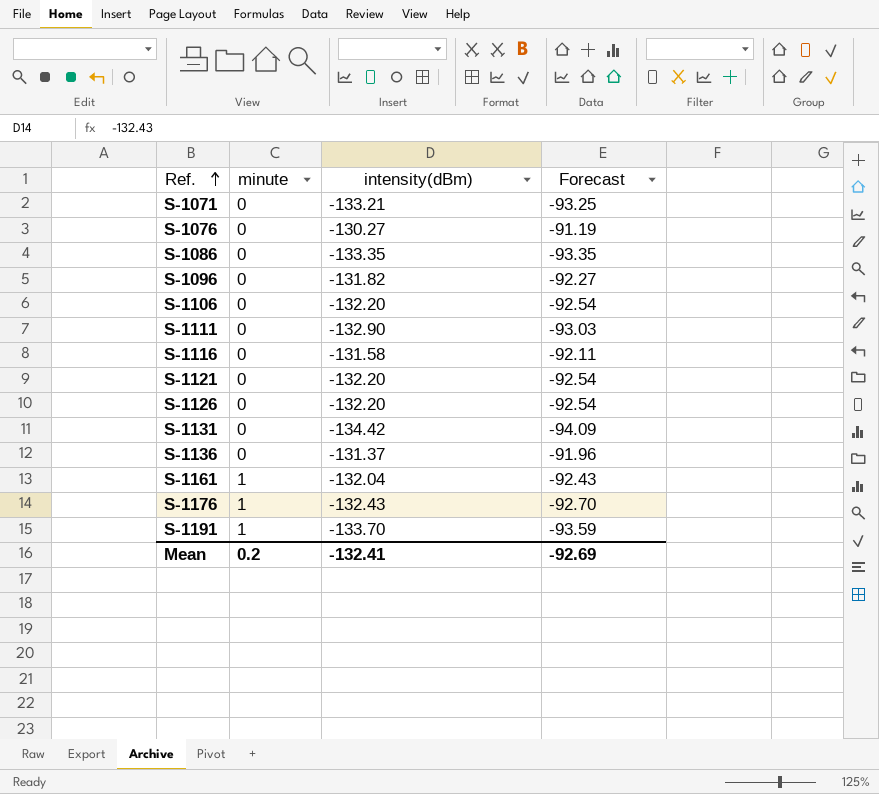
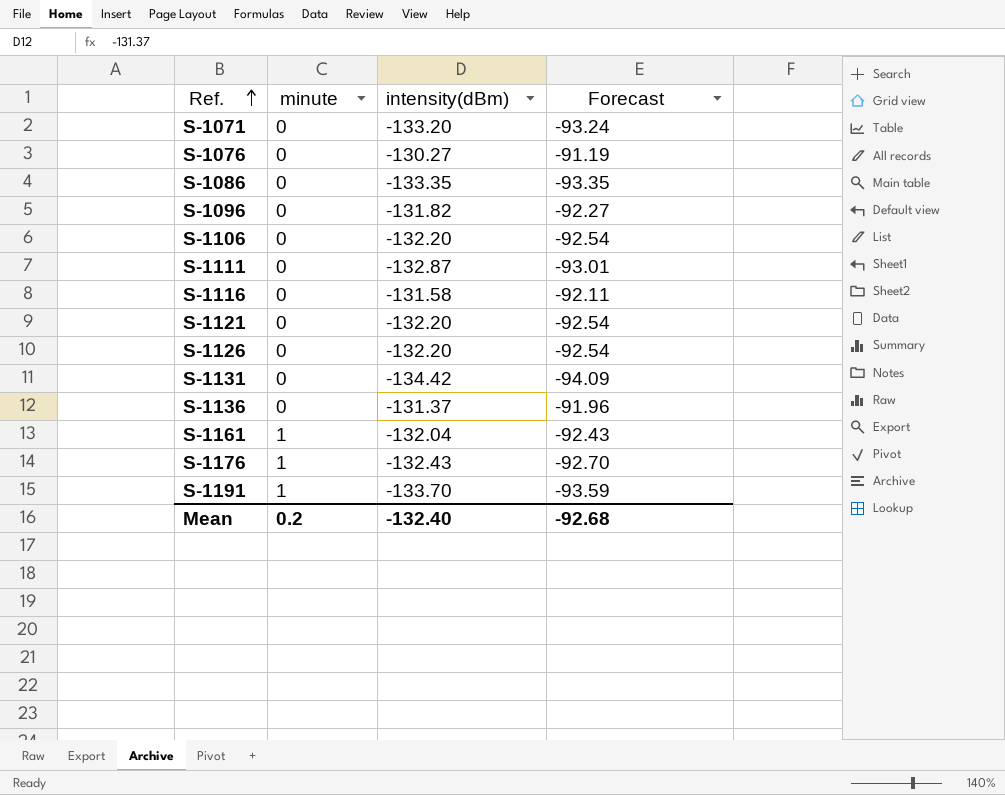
S-1071 | intensity(dBm): -133.21 -> -133.20
S-1071 | Forecast: -93.25 -> -93.24
S-1111 | intensity(dBm): -132.90 -> -132.87
S-1111 | Forecast: -93.03 -> -93.01
Mean | intensity(dBm): -132.41 -> -132.40
Mean | Forecast: -92.69 -> -92.68

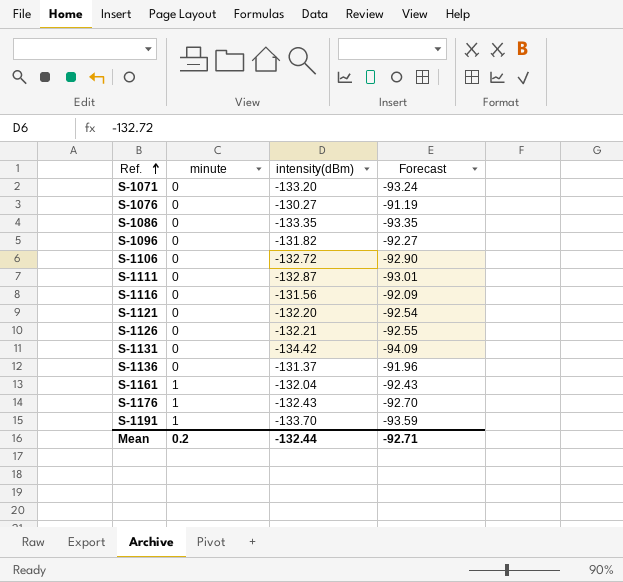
S-1106 | intensity(dBm): -132.20 -> -132.72
S-1106 | Forecast: -92.54 -> -92.90
S-1116 | intensity(dBm): -131.58 -> -131.56
S-1116 | Forecast: -92.11 -> -92.09
S-1126 | intensity(dBm): -132.20 -> -132.21
S-1126 | Forecast: -92.54 -> -92.55
Mean | intensity(dBm): -132.40 -> -132.44
Mean | Forecast: -92.68 -> -92.71

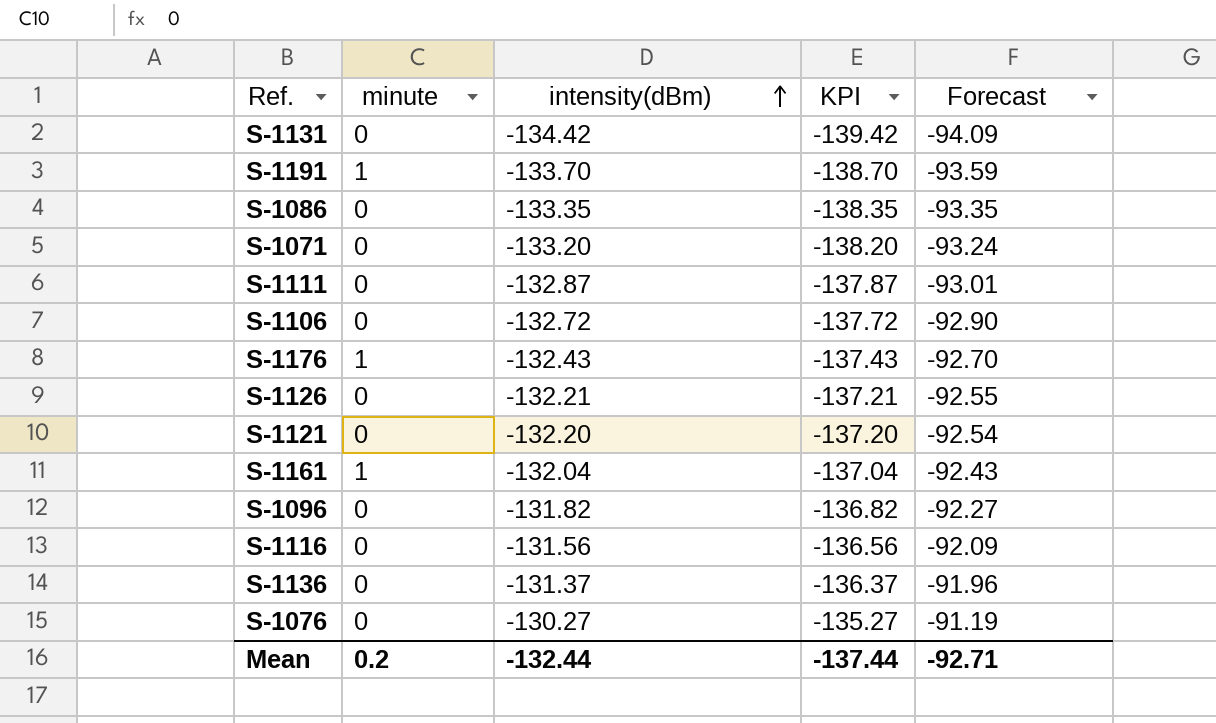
row order: Ref. ascending -> intensity(dBm) ascending
column KPI | formula: none -> [intensity(dBm)] - 5

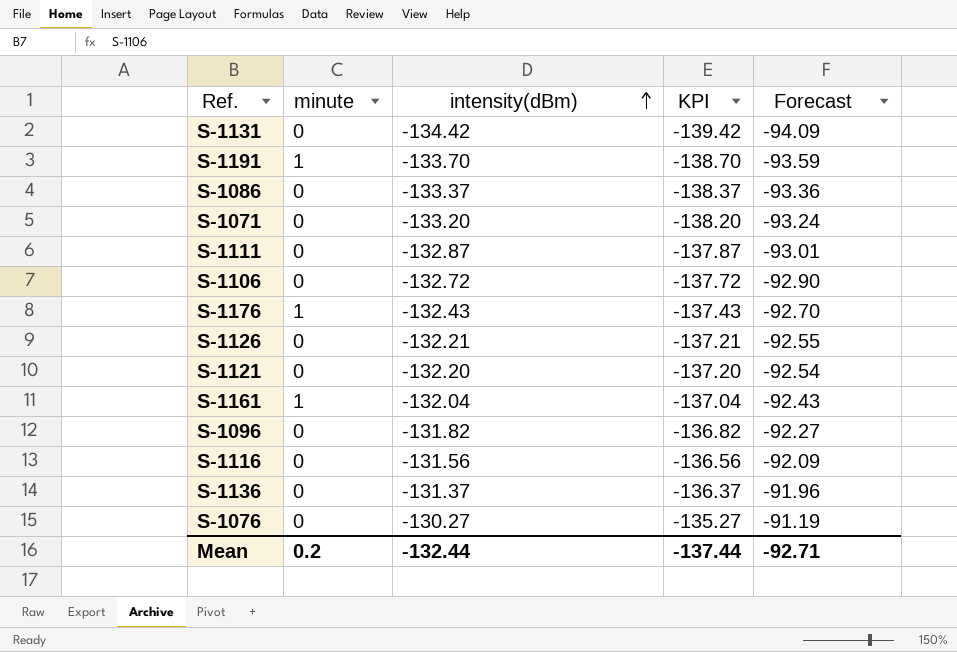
S-1086 | intensity(dBm): -133.35 -> -133.37
S-1086 | KPI: -138.35 -> -138.37
S-1086 | Forecast: -93.35 -> -93.36

